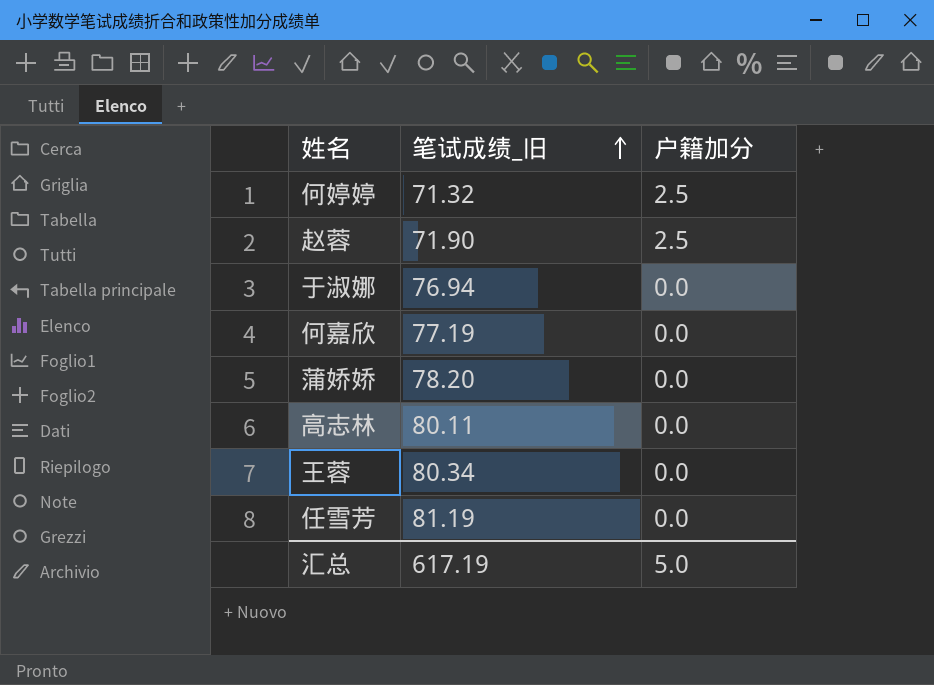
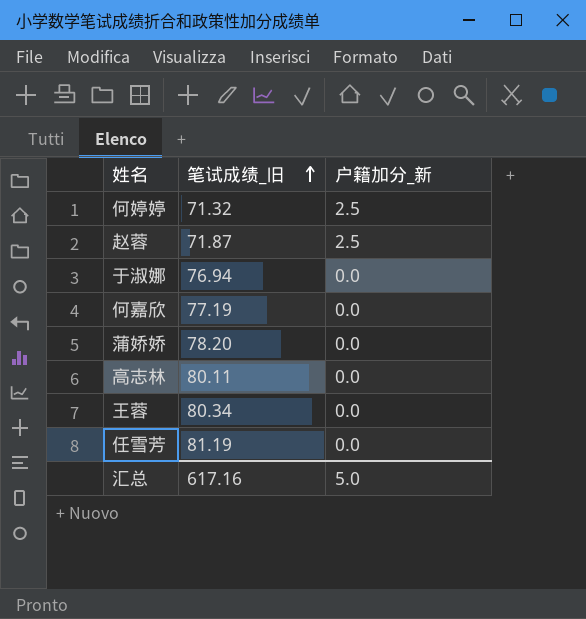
column name: 户籍加分 -> 户籍加分_新
赵蓉 | 笔试成绩_旧: 71.90 -> 71.87
汇总 | 笔试成绩_旧: 617.19 -> 617.16

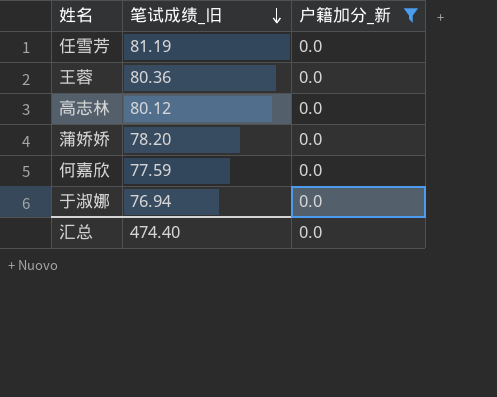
filter: none -> 户籍加分_新 = 0.0
row order: 笔试成绩_旧 ascending -> 笔试成绩_旧 descending
王蓉 | 笔试成绩_旧: 80.34 -> 80.36
高志林 | 笔试成绩_旧: 80.11 -> 80.12
何嘉欣 | 笔试成绩_旧: 77.19 -> 77.59
汇总 | 笔试成绩_旧: 617.16 -> 474.40
汇总 | 户籍加分_新: 5.0 -> 0.0

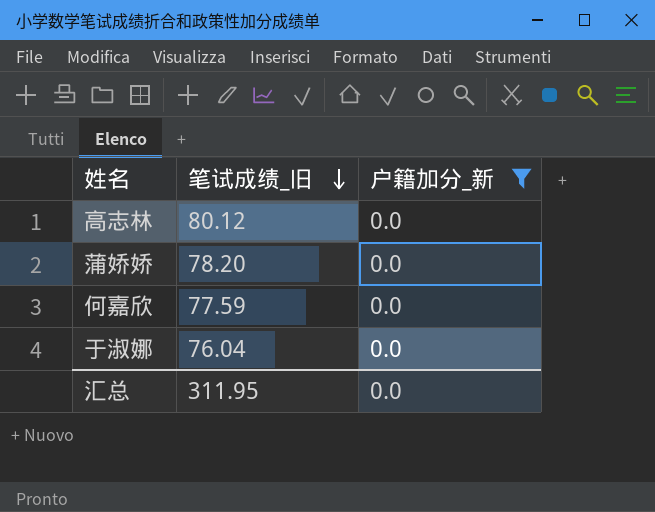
row 任雪芳: 81.19 | 0.0 -> none
row 王蓉: 80.36 | 0.0 -> none
于淑娜 | 笔试成绩_旧: 76.94 -> 76.04
汇总 | 笔试成绩_旧: 474.40 -> 311.95

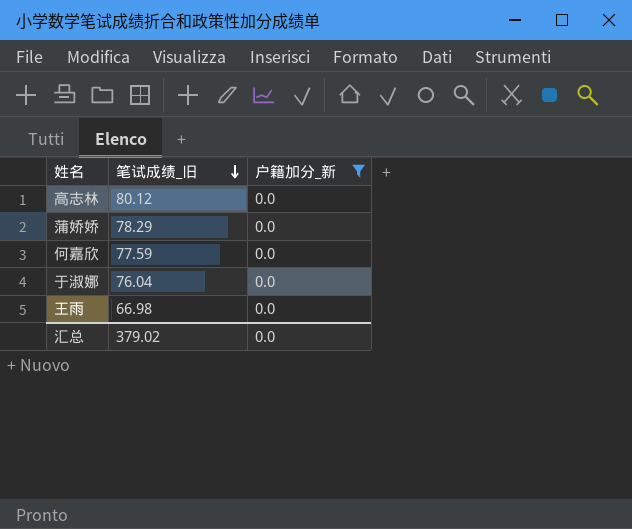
蒲娇娇 | 笔试成绩_旧: 78.20 -> 78.29
row 王雨: none -> 66.98 | 0.0
汇总 | 笔试成绩_旧: 311.95 -> 379.02

